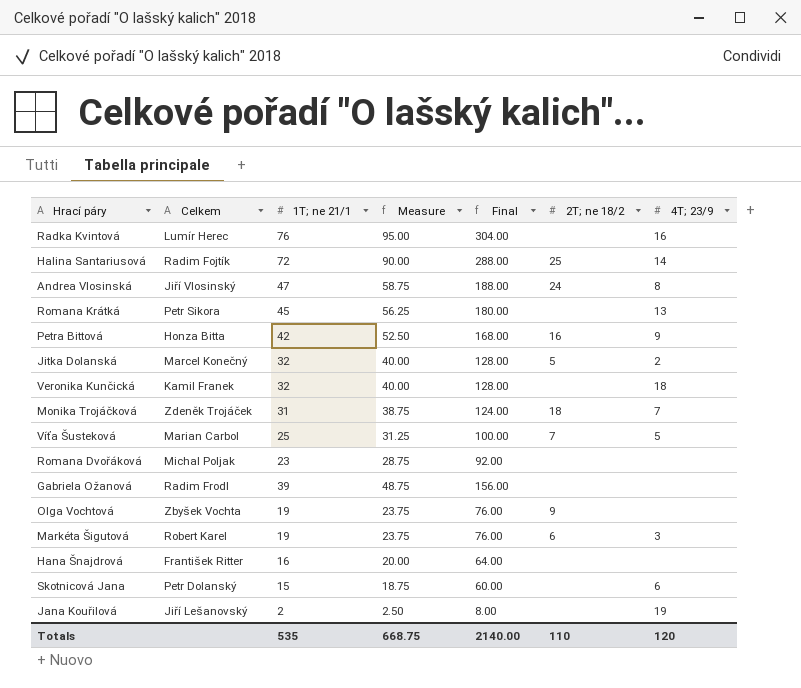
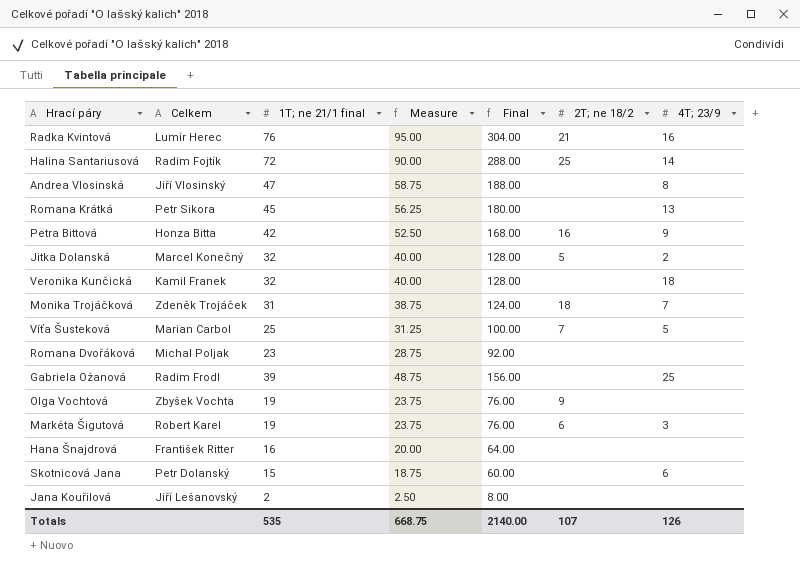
column name: 1T; ne 21/1 -> 1T; ne 21/1 final
Radka Kvintová | 2T; ne 18/2: none -> 21
Andrea Vlosinská | 2T; ne 18/2: 24 -> none
Gabriela Ožanová | 4T; 23/9: none -> 25
Jana Kouřilová | 4T; 23/9: 19 -> none
Totals | 2T; ne 18/2: 110 -> 107
Totals | 4T; 23/9: 120 -> 126

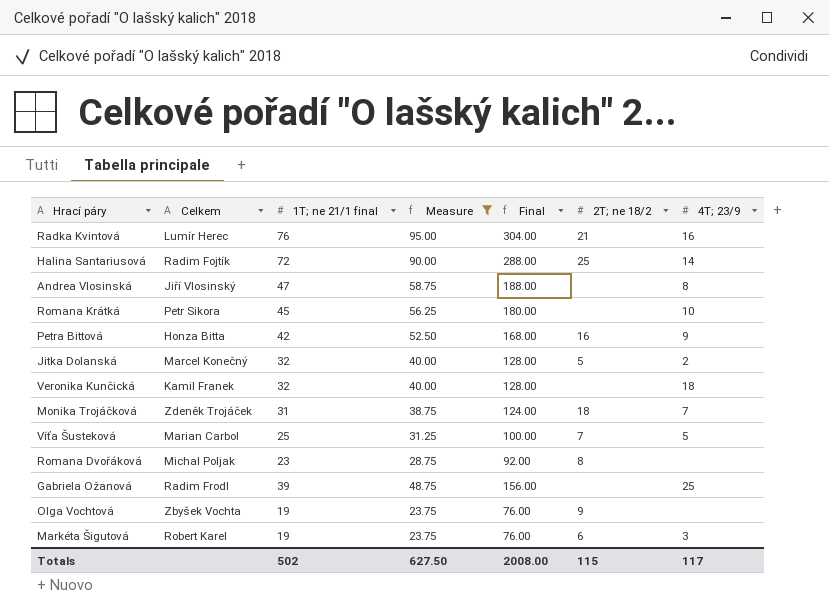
filter: none -> Measure >= 23.75
Romana Krátká | 4T; 23/9: 13 -> 10
Romana Dvořáková | 2T; ne 18/2: none -> 8
Totals | 1T; ne 21/1 final: 535 -> 502
Totals | Measure: 668.75 -> 627.50
Totals | Final: 2140.00 -> 2008.00
Totals | 2T; ne 18/2: 107 -> 115
Totals | 4T; 23/9: 126 -> 117

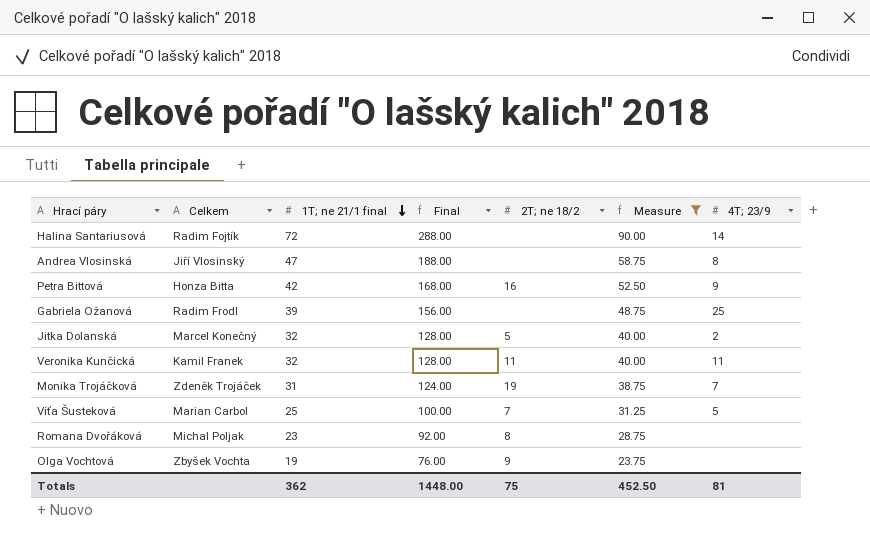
row order: none -> 1T; ne 21/1 final descending
column Measure | position: 4 -> 6
row Radka Kvintová: Lumír Herec | 76 | 95.00 | 304.00 | 21 | 16 -> none
row Romana Krátká: Petr Sikora | 45 | 56.25 | 180.00 | none | 10 -> none
row Markéta Šigutová: Robert Karel | 19 | 23.75 | 76.00 | 6 | 3 -> none
Halina Santariusová | 2T; ne 18/2: 25 -> none
Veronika Kunčická | 2T; ne 18/2: none -> 11
Veronika Kunčická | 4T; 23/9: 18 -> 11
Monika Trojáčková | 2T; ne 18/2: 18 -> 19
Totals | 1T; ne 21/1 final: 502 -> 362
Totals | Final: 2008.00 -> 1448.00
Totals | 2T; ne 18/2: 115 -> 75
Totals | Measure: 627.50 -> 452.50
Totals | 4T; 23/9: 117 -> 81

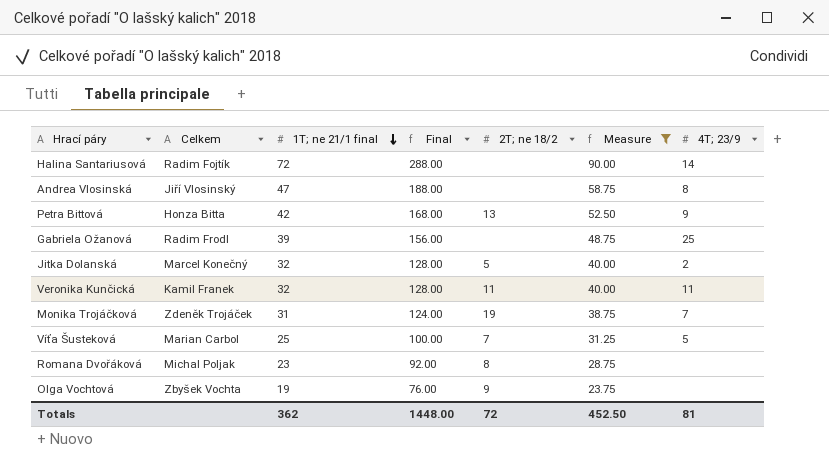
Petra Bittová | 2T; ne 18/2: 16 -> 13
Totals | 2T; ne 18/2: 75 -> 72

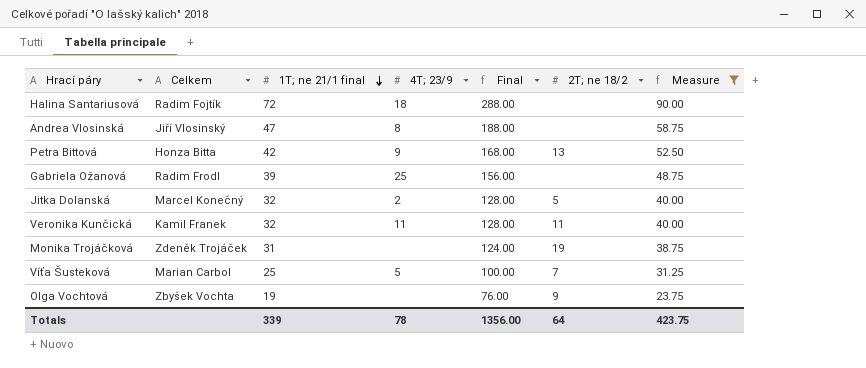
column 4T; 23/9 | position: 7 -> 4
row Romana Dvořáková: Michal Poljak | 23 | 92.00 | 8 | 28.75 | none -> none
Halina Santariusová | 4T; 23/9: 14 -> 18
Monika Trojáčková | 4T; 23/9: 7 -> none
Totals | 1T; ne 21/1 final: 362 -> 339
Totals | 4T; 23/9: 81 -> 78
Totals | Final: 1448.00 -> 1356.00
Totals | 2T; ne 18/2: 72 -> 64
Totals | Measure: 452.50 -> 423.75

